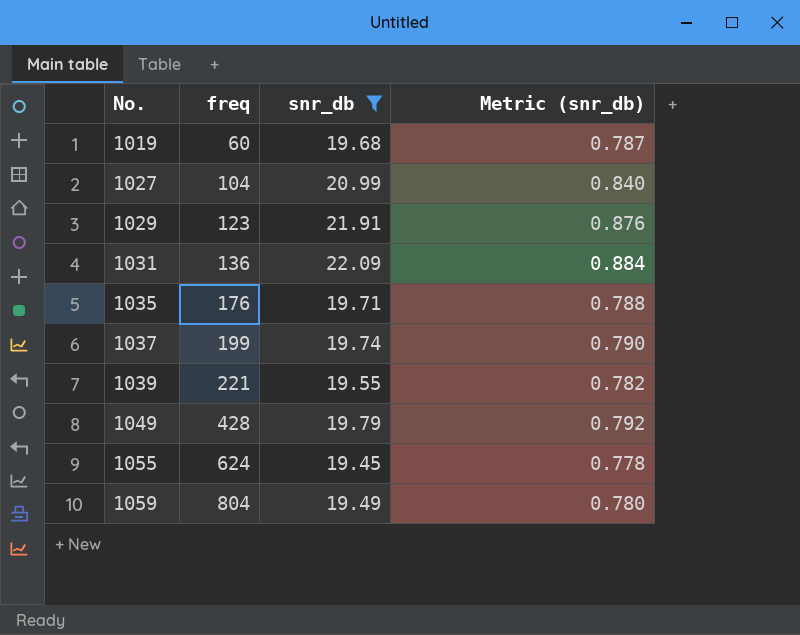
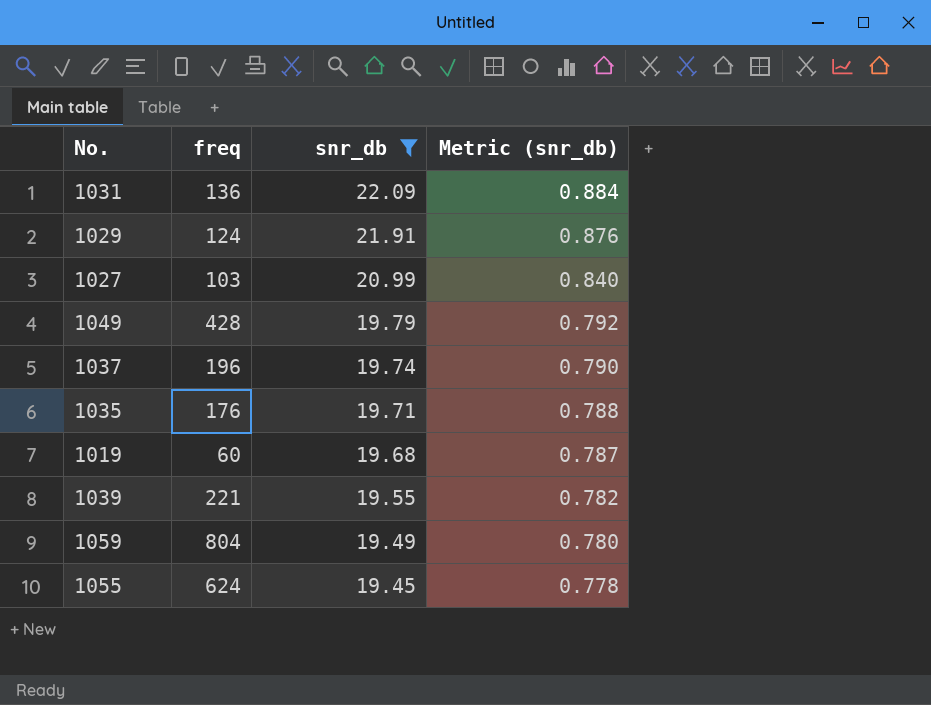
row order: No. ascending -> snr_db descending
1029 | freq: 123 -> 124
1027 | freq: 104 -> 103
1037 | freq: 199 -> 196

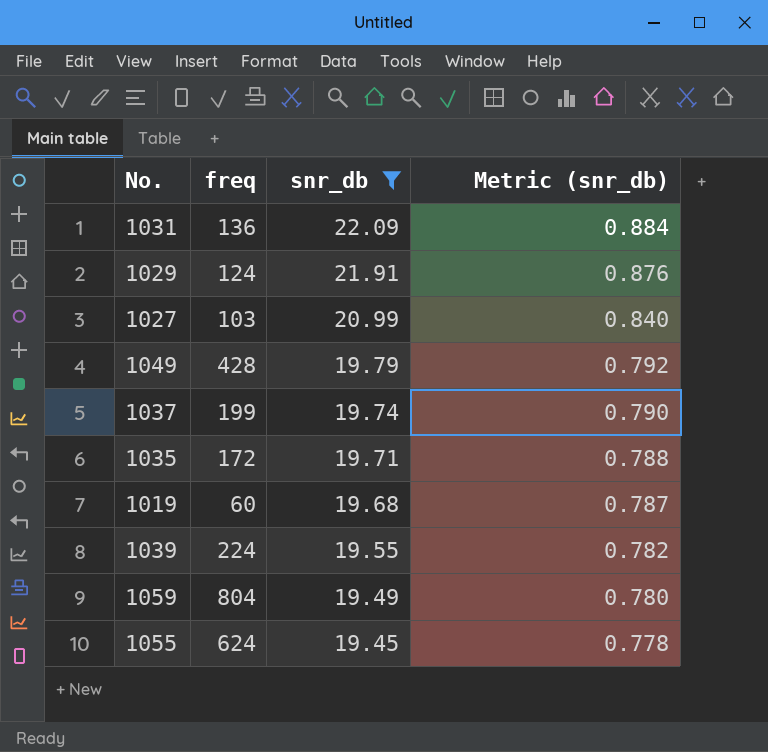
1037 | freq: 196 -> 199
1035 | freq: 176 -> 172
1039 | freq: 221 -> 224

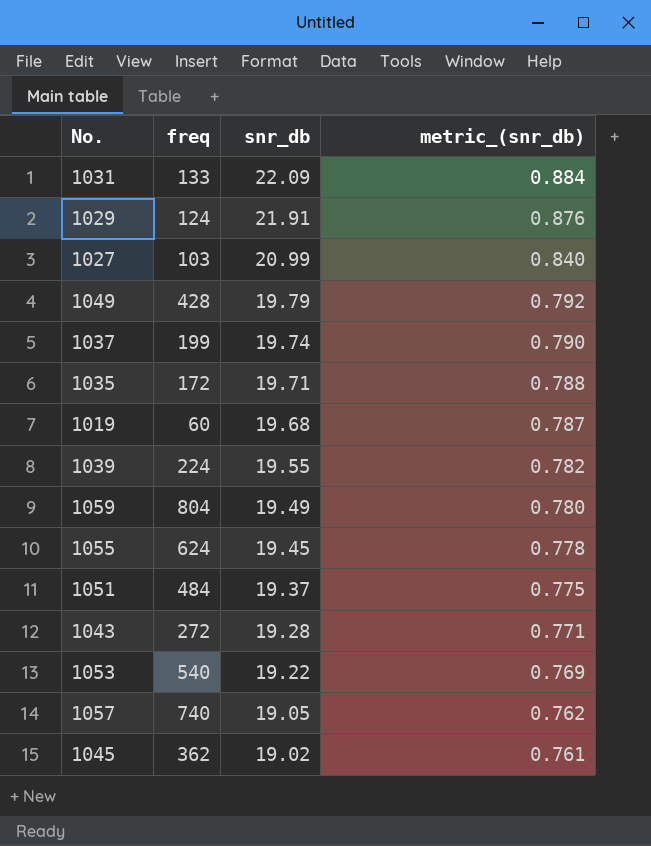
filter: snr_db >= 19.45 -> none
column name: Metric (snr_db) -> metric_(snr_db)
1031 | freq: 136 -> 133

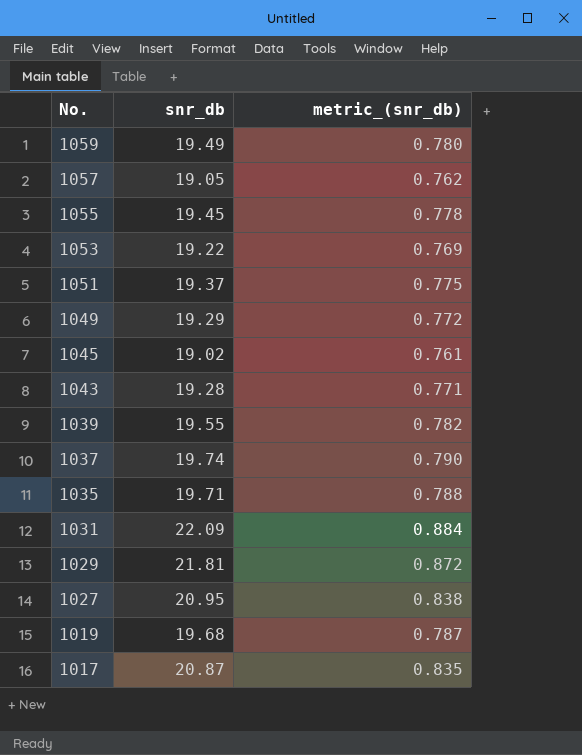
row order: snr_db descending -> No. descending
column freq | position: 2 -> none
1049 | snr_db: 19.79 -> 19.29
1049 | metric_(snr_db): 0.792 -> 0.772
1029 | snr_db: 21.91 -> 21.81
1029 | metric_(snr_db): 0.876 -> 0.872
1027 | snr_db: 20.99 -> 20.95
1027 | metric_(snr_db): 0.840 -> 0.838
row 1017: none -> 20.87 | 0.835

